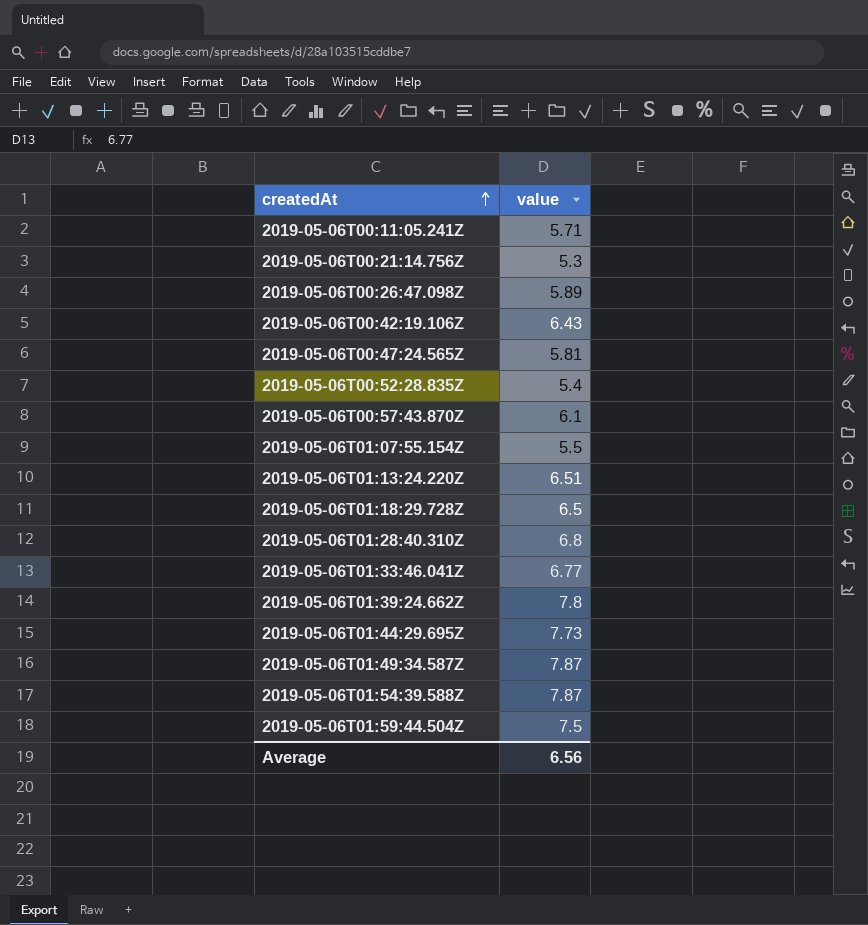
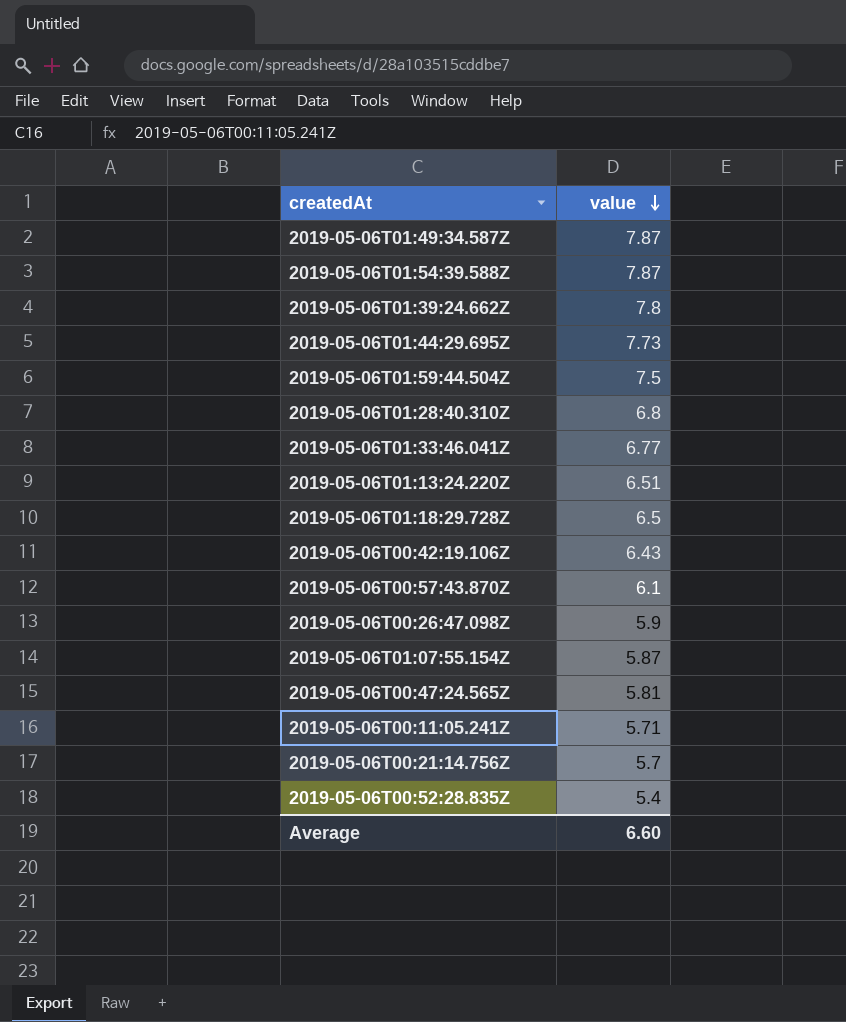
row order: createdAt ascending -> value descending
2019-05-06T00:26:47.098Z | value: 5.89 -> 5.9
2019-05-06T01:07:55.154Z | value: 5.5 -> 5.87
2019-05-06T00:21:14.756Z | value: 5.3 -> 5.7
Average | value: 6.56 -> 6.60

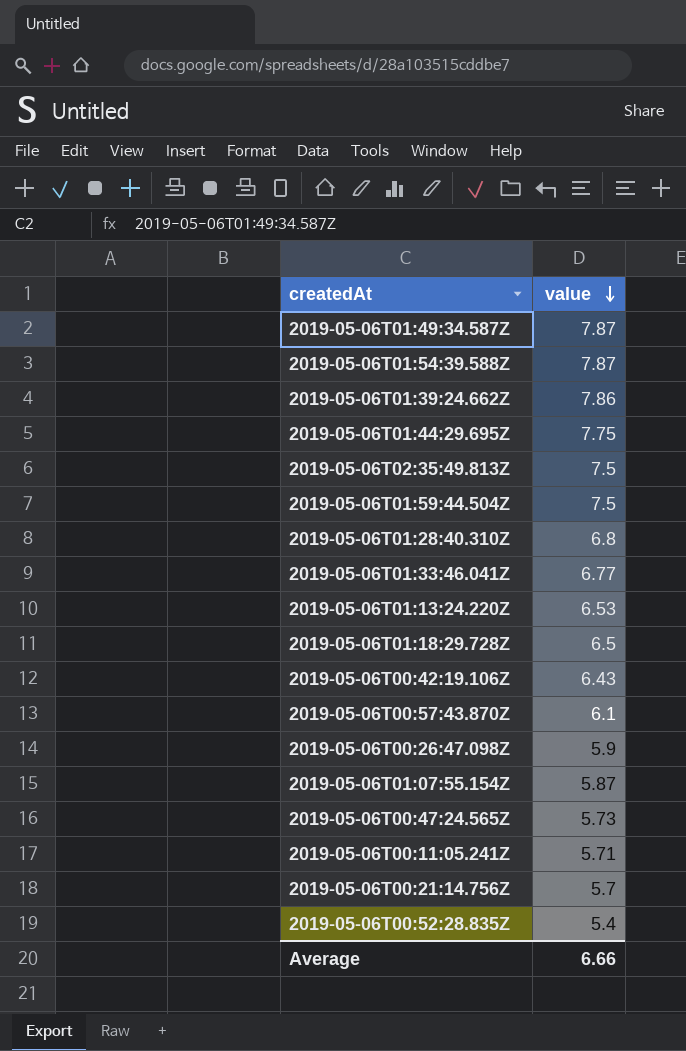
2019-05-06T01:39:24.662Z | value: 7.8 -> 7.86
2019-05-06T01:44:29.695Z | value: 7.73 -> 7.75
row 2019-05-06T02:35:49.813Z: none -> 7.5
2019-05-06T01:13:24.220Z | value: 6.51 -> 6.53
2019-05-06T00:47:24.565Z | value: 5.81 -> 5.73
Average | value: 6.60 -> 6.66

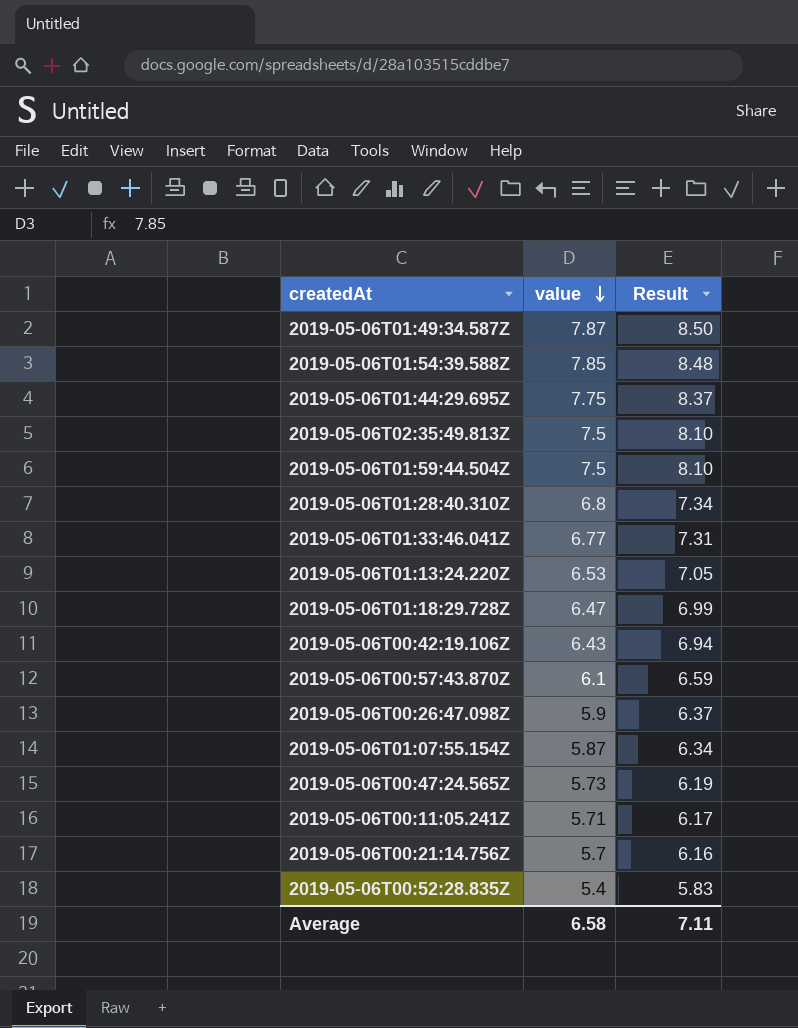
column Result | formula: none -> [value] * 1.08
row 2019-05-06T01:39:24.662Z: 7.86 -> none
2019-05-06T01:54:39.588Z | value: 7.87 -> 7.85
2019-05-06T01:18:29.728Z | value: 6.5 -> 6.47
Average | value: 6.66 -> 6.58

